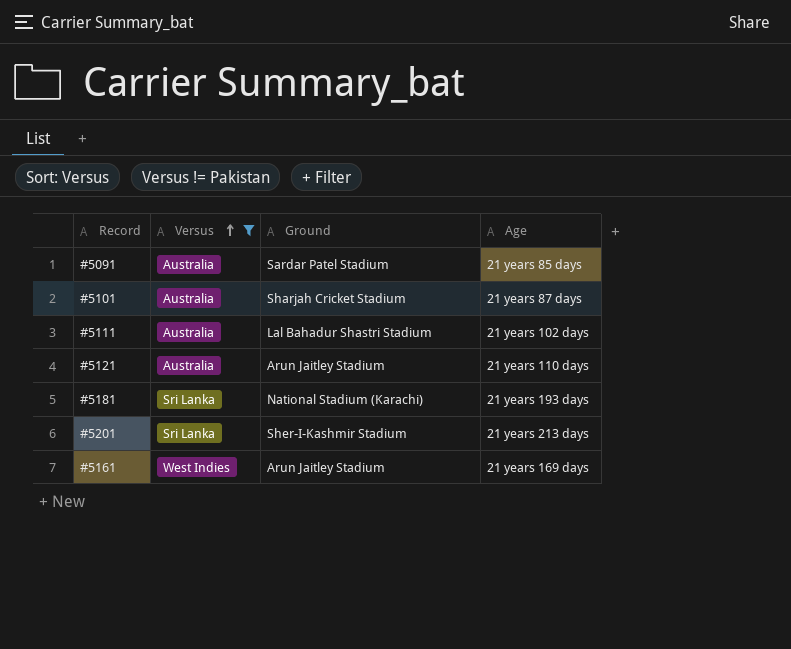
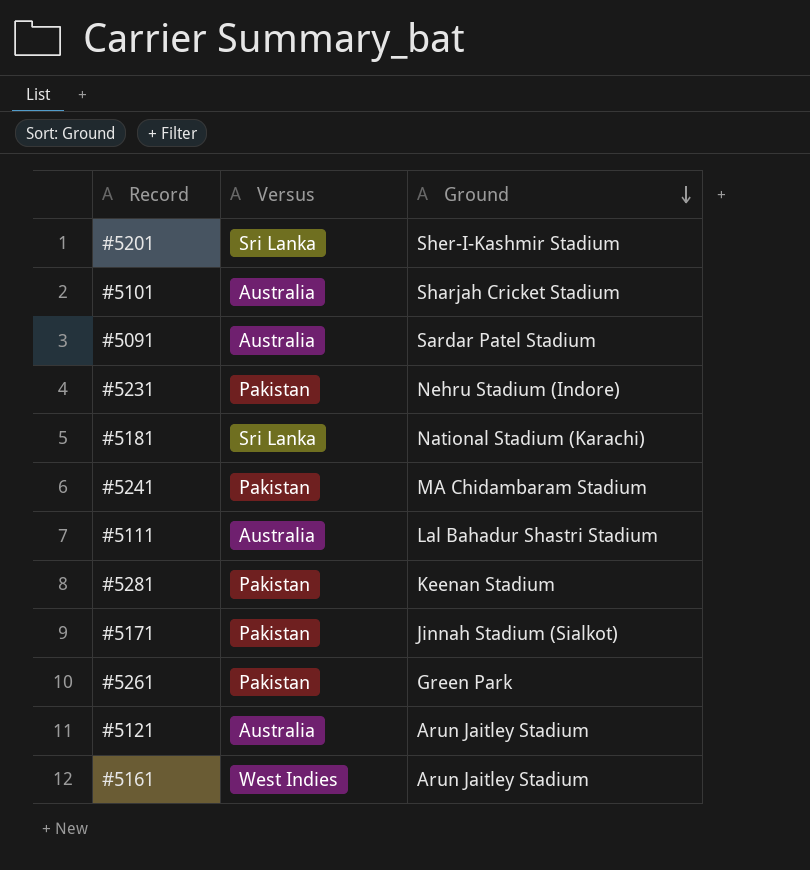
filter: Versus != Pakistan -> none
row order: Versus ascending -> Ground descending
column Age | position: 4 -> none

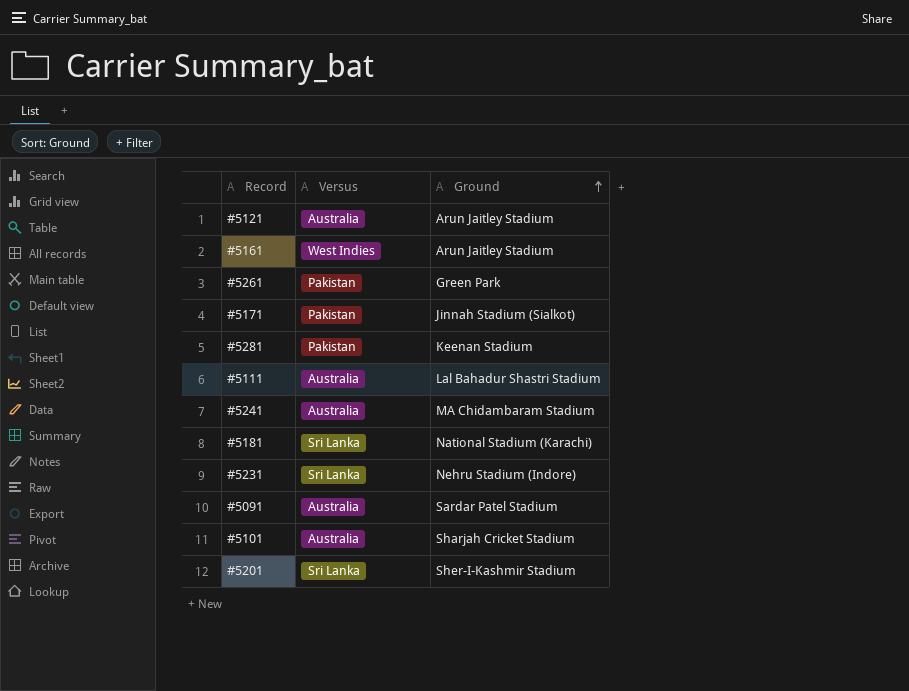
row order: Ground descending -> Ground ascending
#5241 | Versus: Pakistan -> Australia
#5231 | Versus: Pakistan -> Sri Lanka

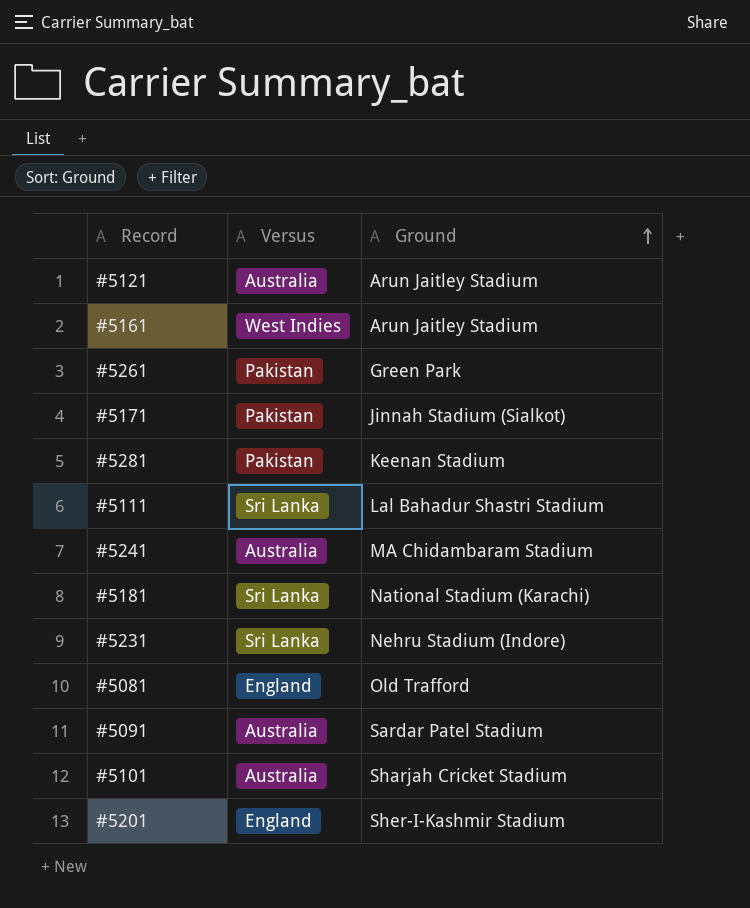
#5111 | Versus: Australia -> Sri Lanka
row #5081: none -> England | Old Trafford
#5201 | Versus: Sri Lanka -> England

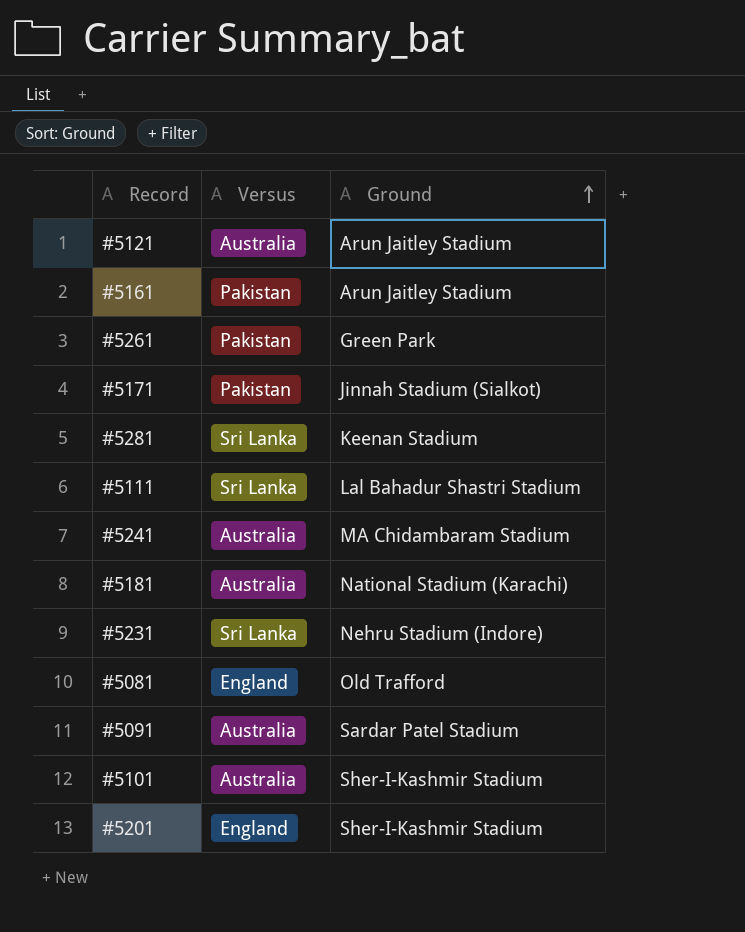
#5161 | Versus: West Indies -> Pakistan
#5281 | Versus: Pakistan -> Sri Lanka
#5181 | Versus: Sri Lanka -> Australia
#5101 | Ground: Sharjah Cricket Stadium -> Sher-I-Kashmir Stadium

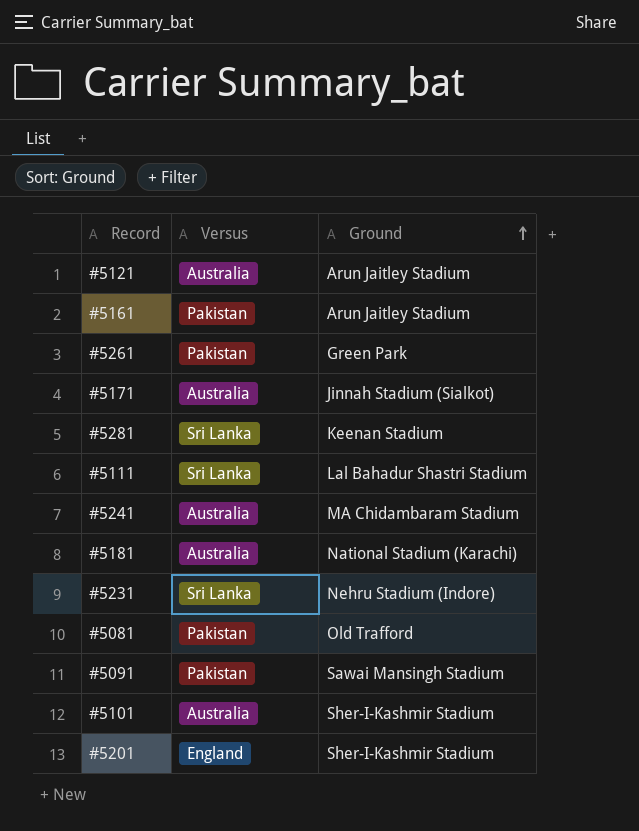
#5171 | Versus: Pakistan -> Australia
#5081 | Versus: England -> Pakistan
#5091 | Versus: Australia -> Pakistan
#5091 | Ground: Sardar Patel Stadium -> Sawai Mansingh Stadium

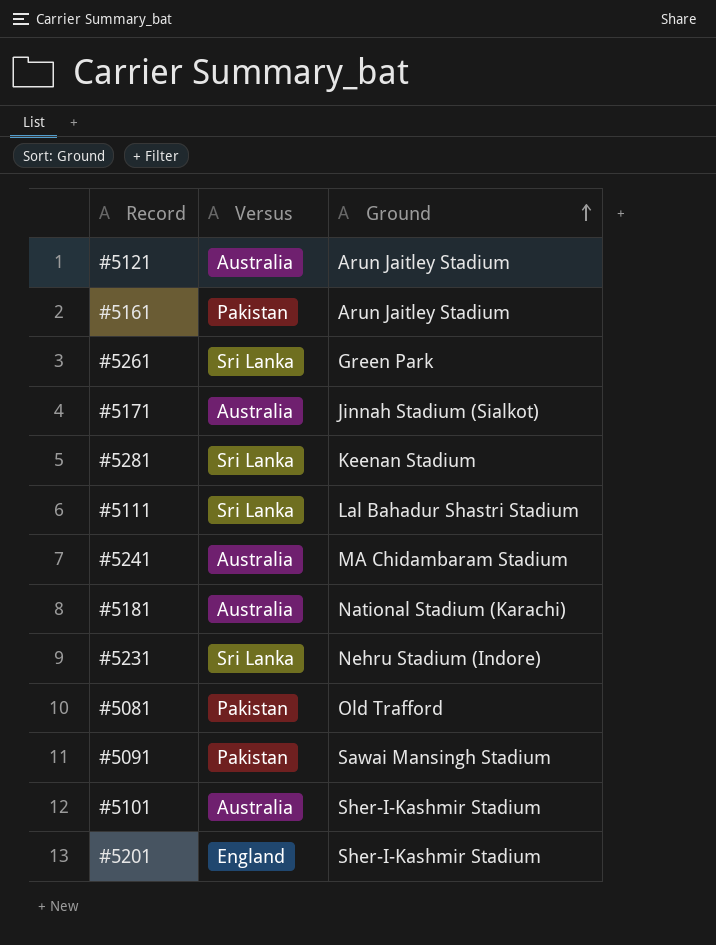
#5261 | Versus: Pakistan -> Sri Lanka

